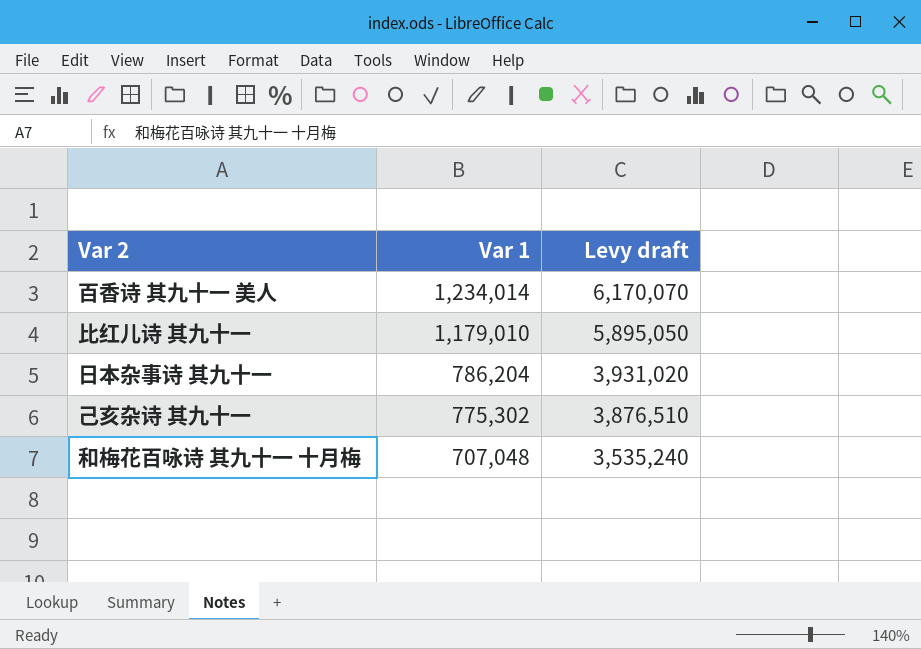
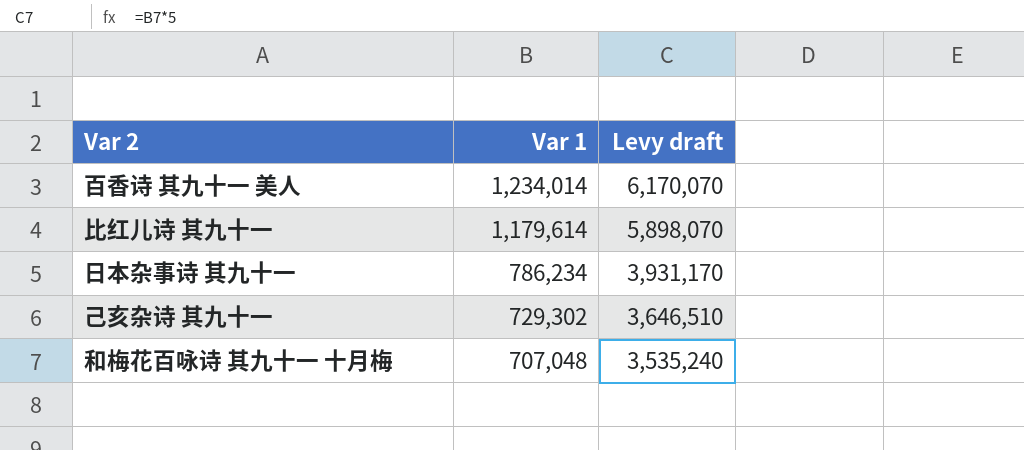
比红儿诗 其九十一 | Var 1: 1,179,010 -> 1,179,614
比红儿诗 其九十一 | Levy draft: 5,895,050 -> 5,898,070
日本杂事诗 其九十一 | Var 1: 786,204 -> 786,234
日本杂事诗 其九十一 | Levy draft: 3,931,020 -> 3,931,170
己亥杂诗 其九十一 | Var 1: 775,302 -> 729,302
己亥杂诗 其九十一 | Levy draft: 3,876,510 -> 3,646,510

